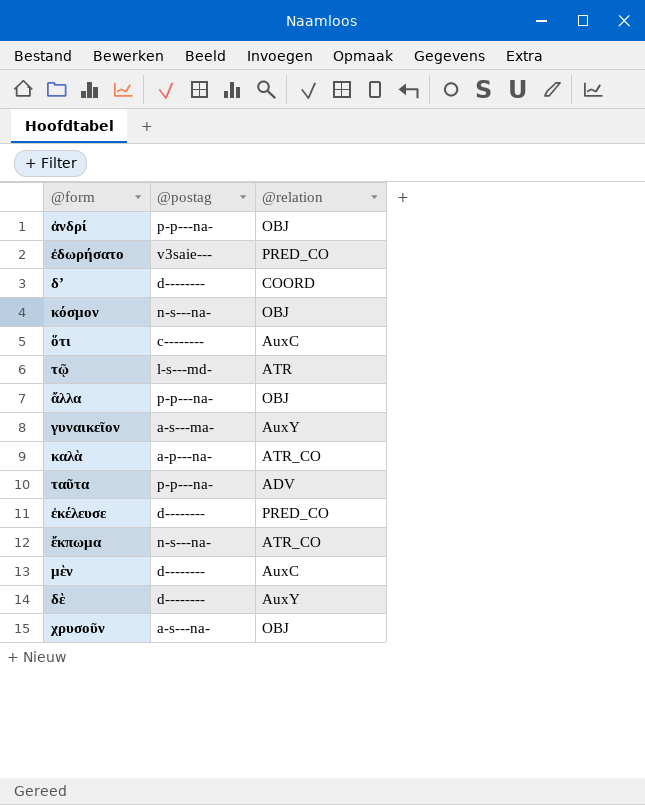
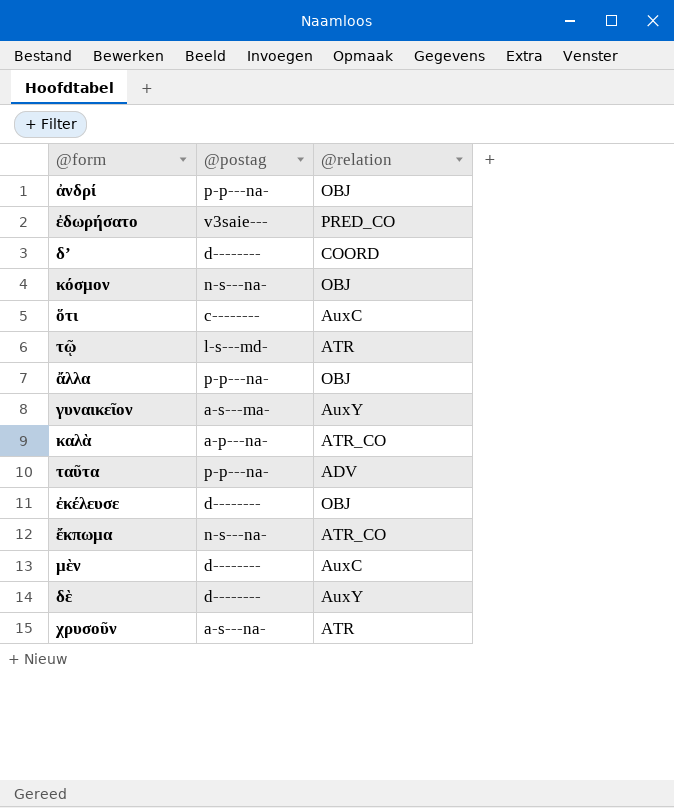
ἐκέλευσε | @relation: PRED_CO -> OBJ
χρυσοῦν | @relation: OBJ -> ATR

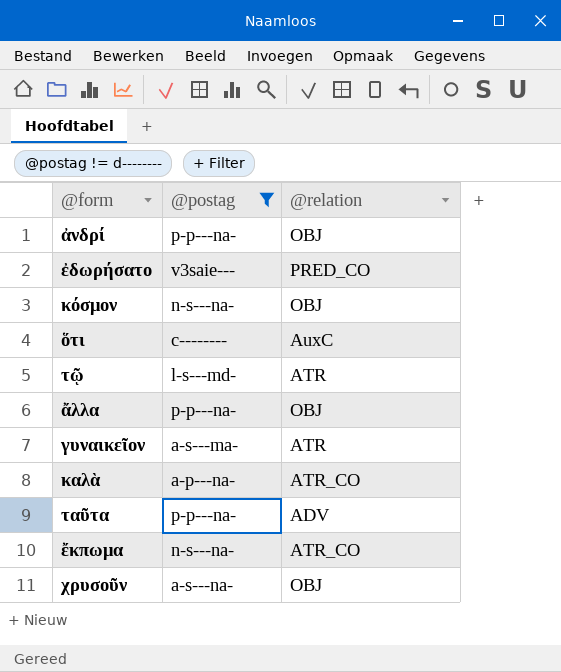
filter: none -> @postag != d--------
γυναικεῖον | @relation: AuxY -> ATR
χρυσοῦν | @relation: ATR -> OBJ

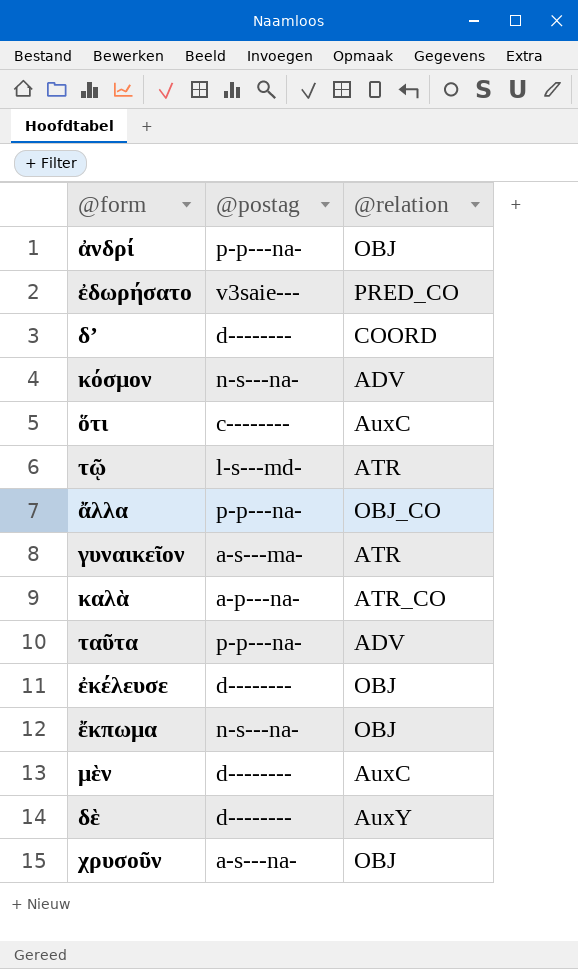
filter: @postag != d-------- -> none
κόσμον | @relation: OBJ -> ADV
ἄλλα | @relation: OBJ -> OBJ_CO
ἔκπωμα | @relation: ATR_CO -> OBJ

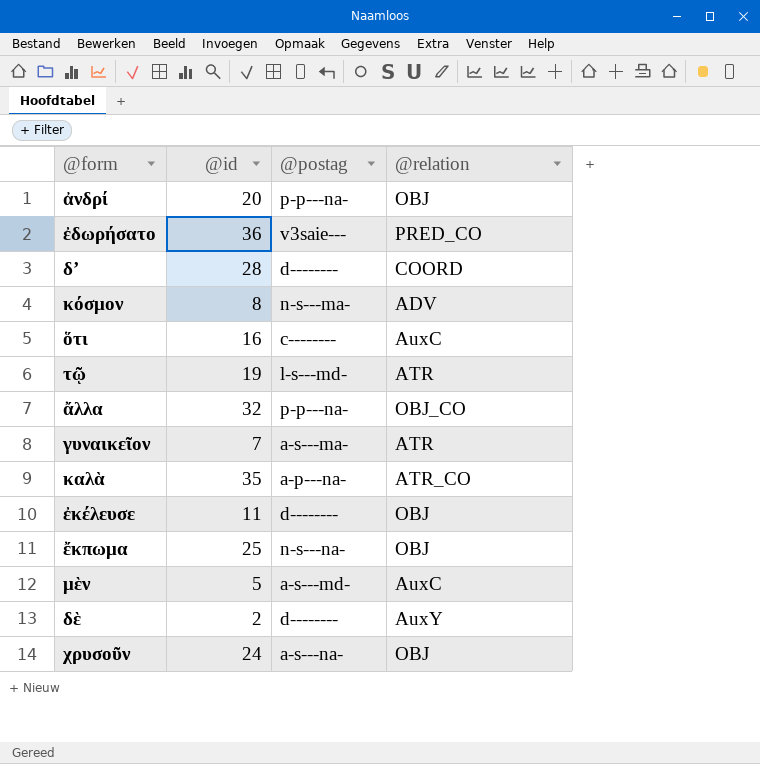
column @id | position: none -> 2
row ταῦτα: p-p---na- | ADV -> none
κόσμον | @postag: n-s---na- -> n-s---ma-
μὲν | @postag: d-------- -> a-s---md-

